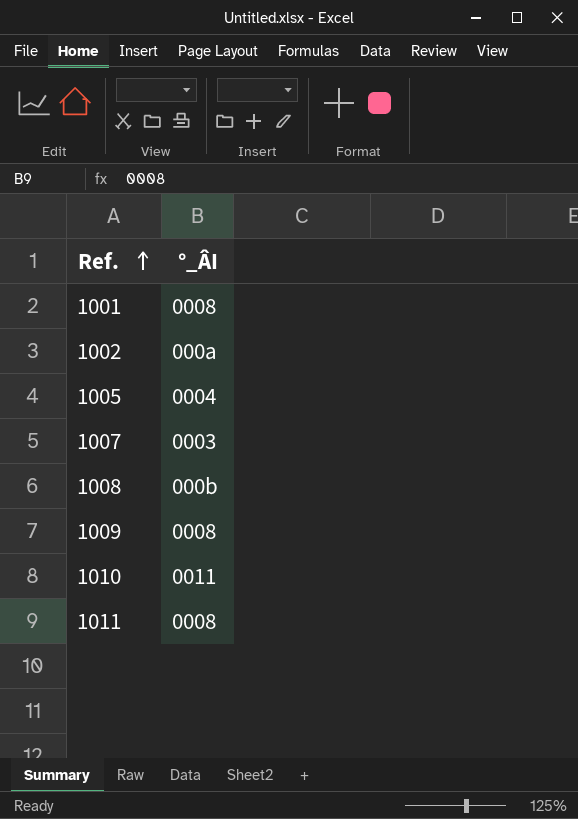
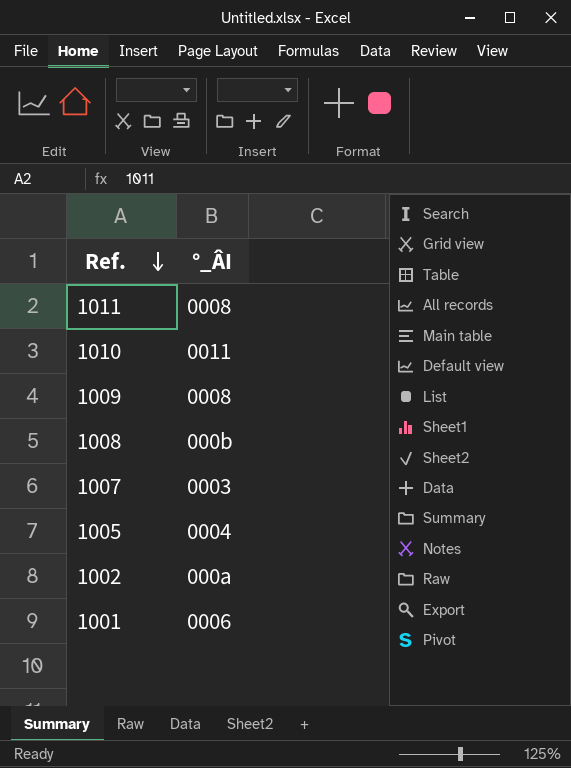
row order: Ref. ascending -> Ref. descending
1001 | °_ÂI: 0008 -> 0006

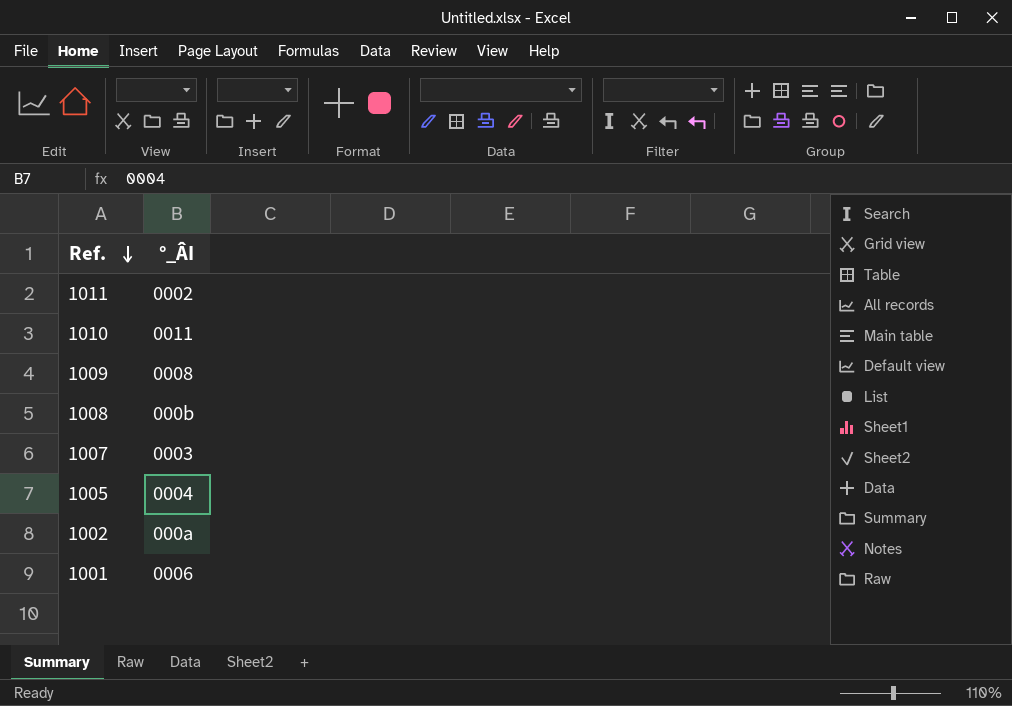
1011 | °_ÂI: 0008 -> 0002

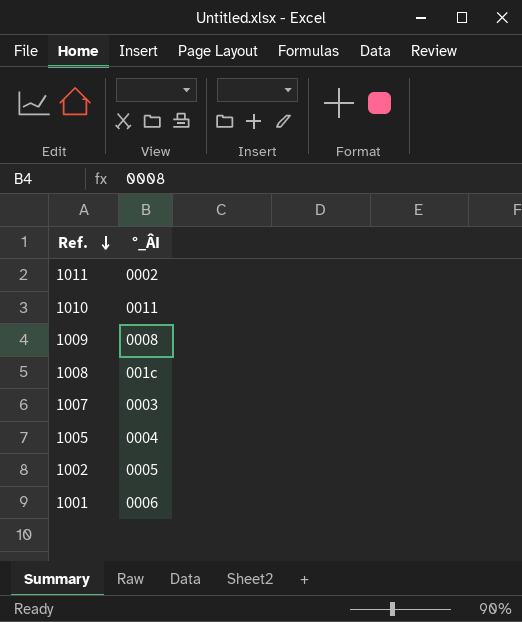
1008 | °_ÂI: 000b -> 001c
1002 | °_ÂI: 000a -> 0005

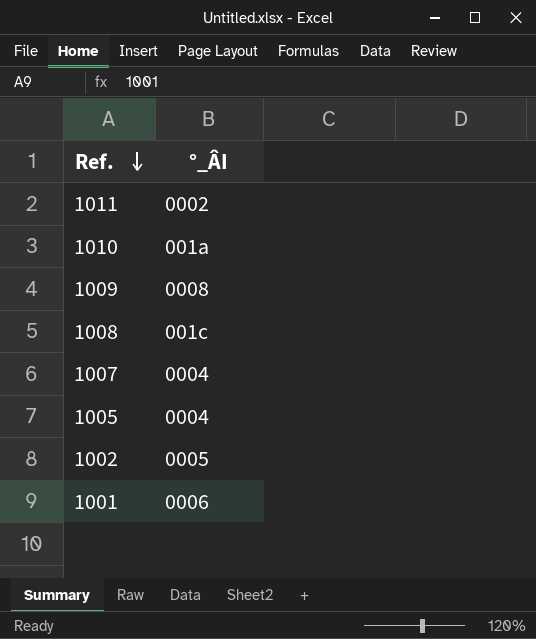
1010 | °_ÂI: 0011 -> 001a
1007 | °_ÂI: 0003 -> 0004

